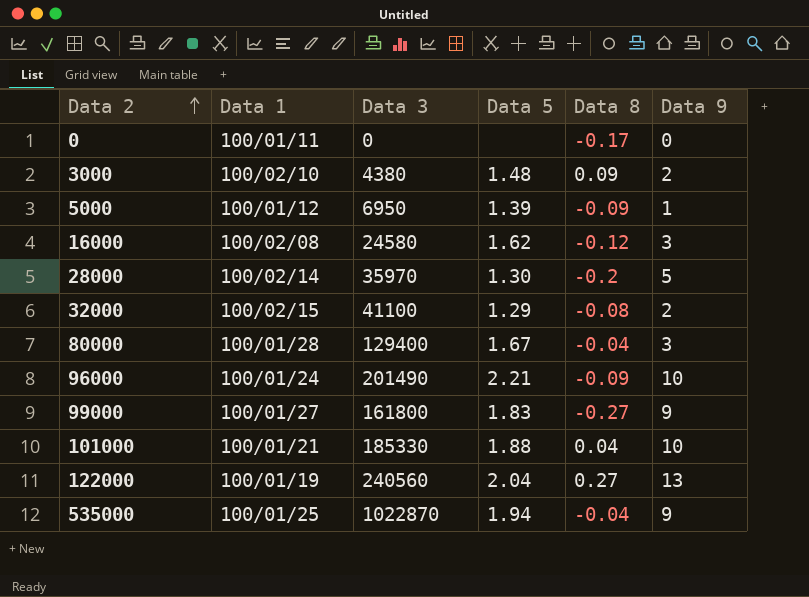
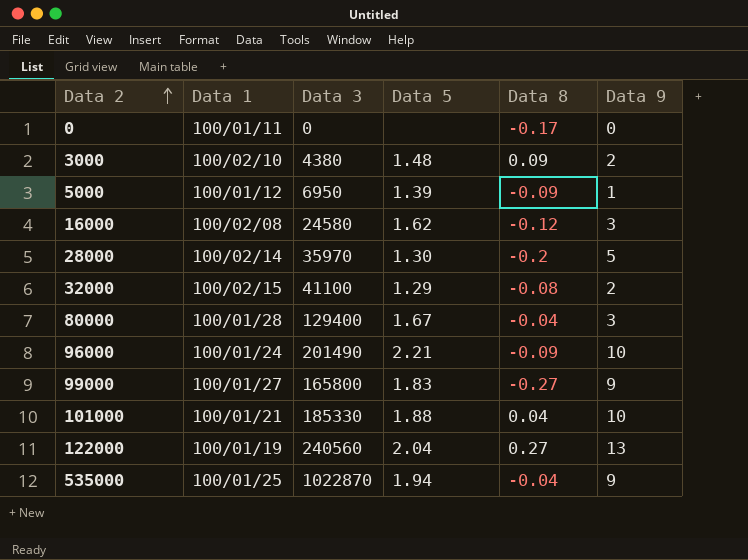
99000 | Data 3: 161800 -> 165800

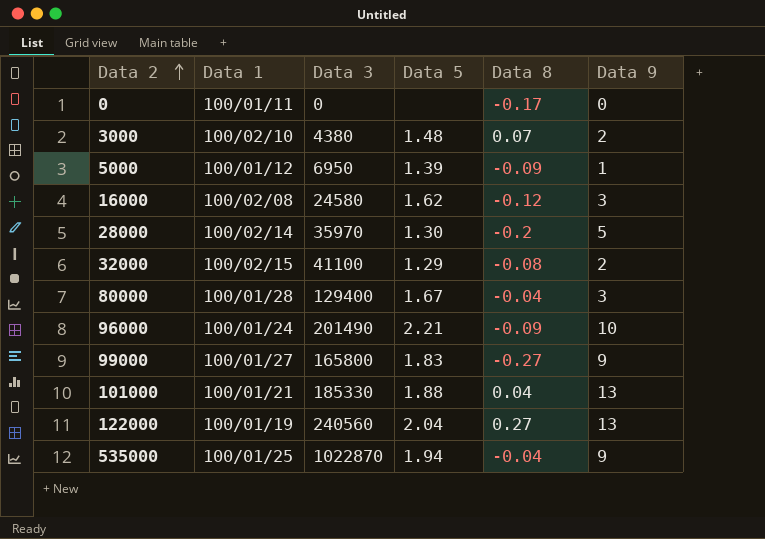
3000 | Data 8: 0.09 -> 0.07
101000 | Data 9: 10 -> 13

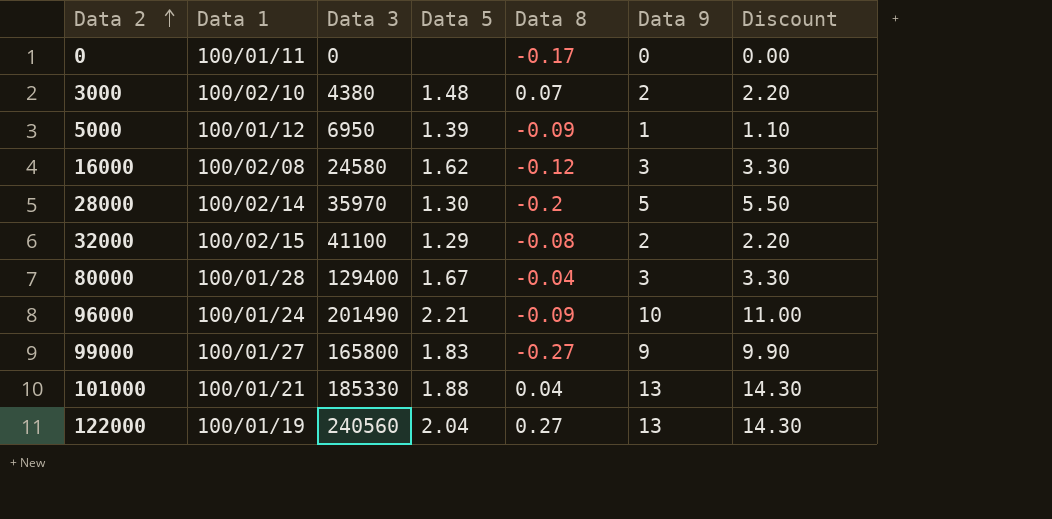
column Discount | formula: none -> [Data 9] * 1.1
row 535000: 100/01/25 | 1022870 | 1.94 | -0.04 | 9 -> none

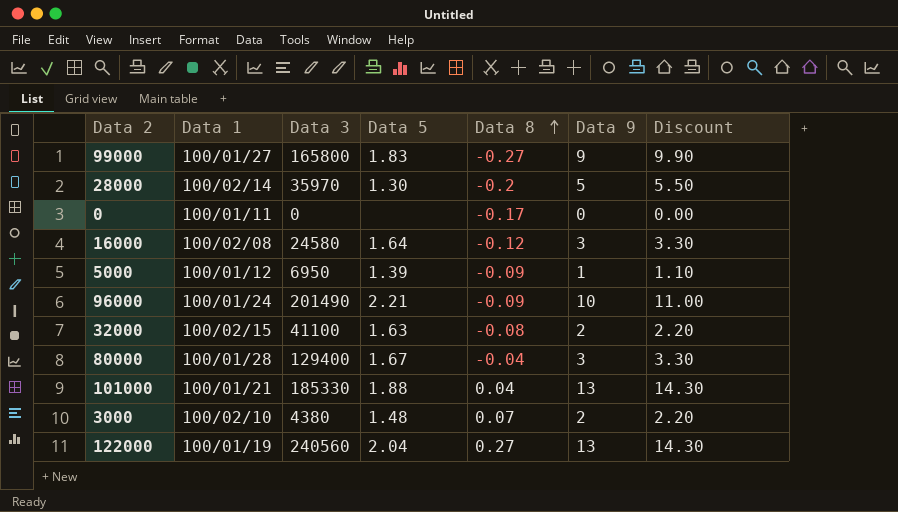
row order: Data 2 ascending -> Data 8 ascending
16000 | Data 5: 1.62 -> 1.64
32000 | Data 5: 1.29 -> 1.63

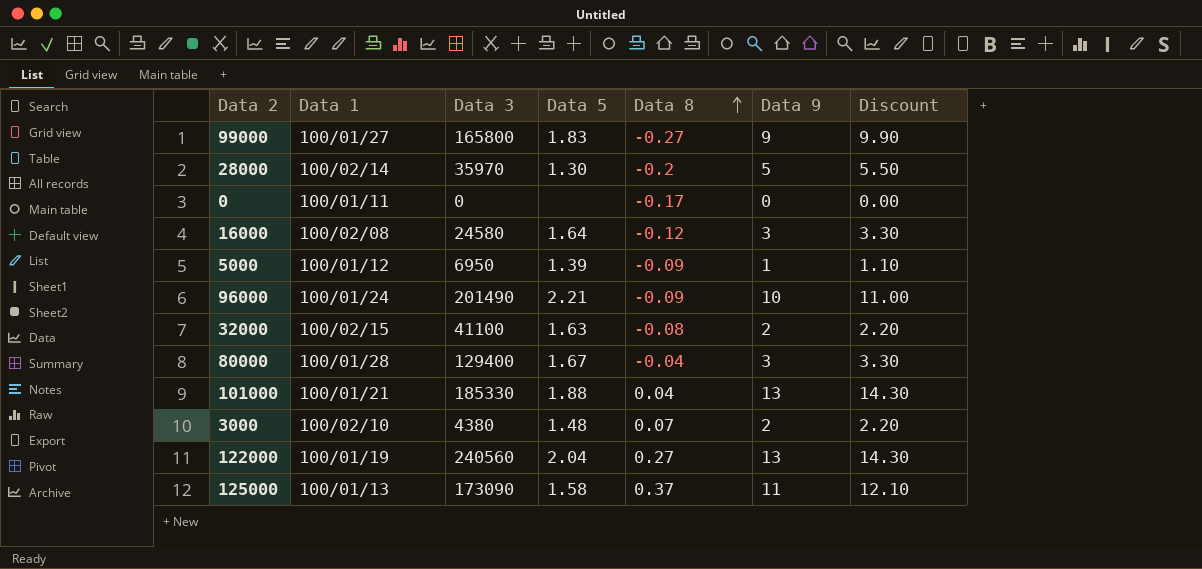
row 125000: none -> 100/01/13 | 173090 | 1.58 | 0.37 | 11 | 12.10

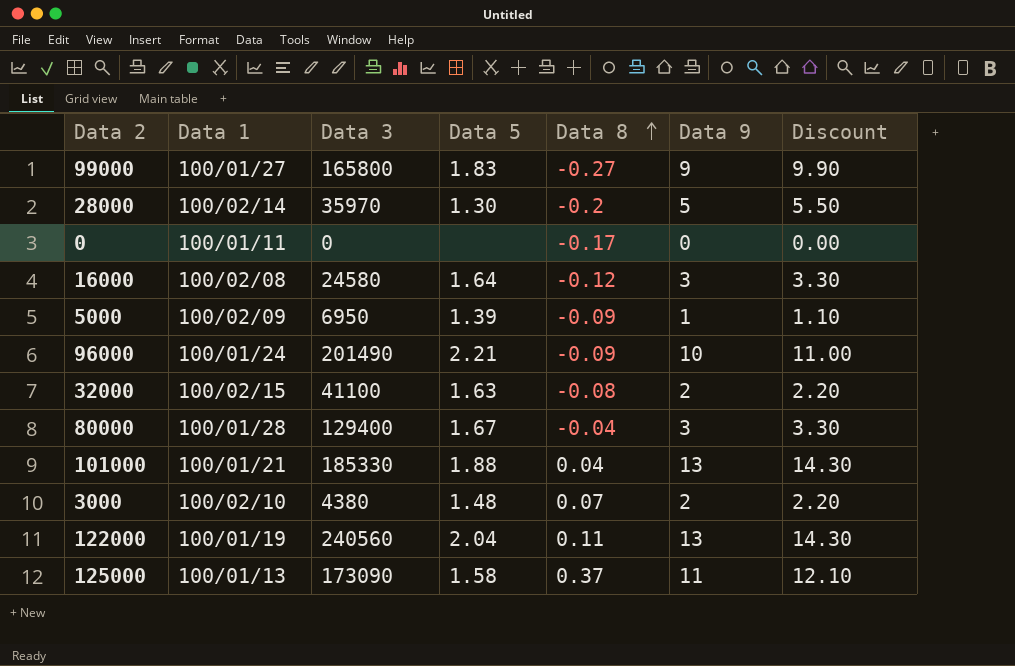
5000 | Data 1: 100/01/12 -> 100/02/09
122000 | Data 8: 0.27 -> 0.11

